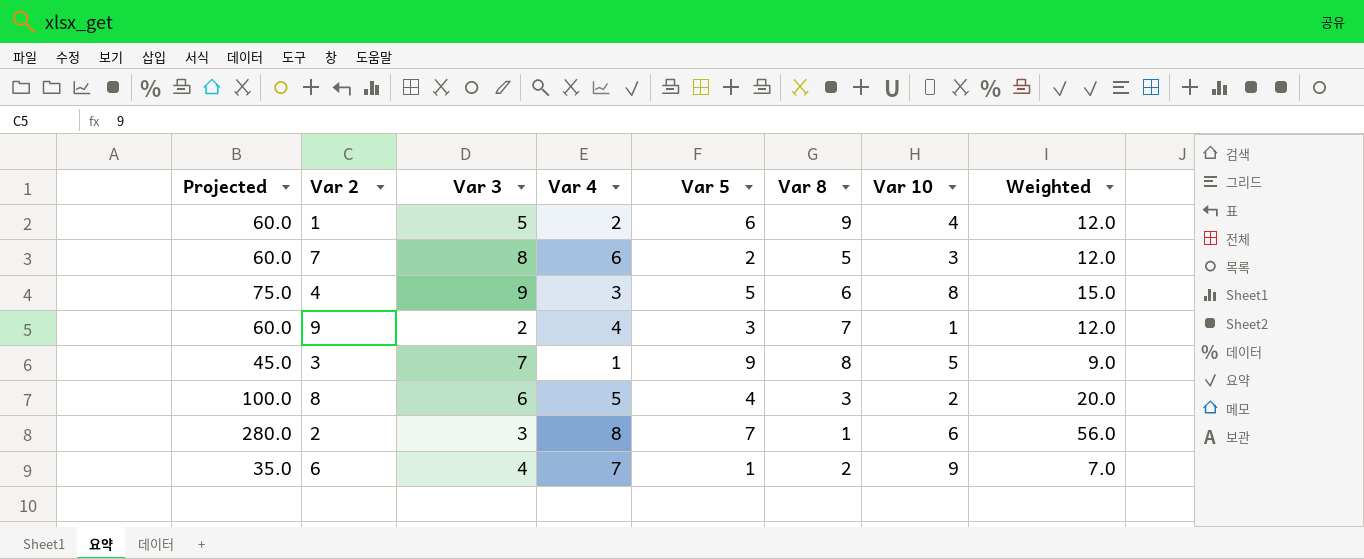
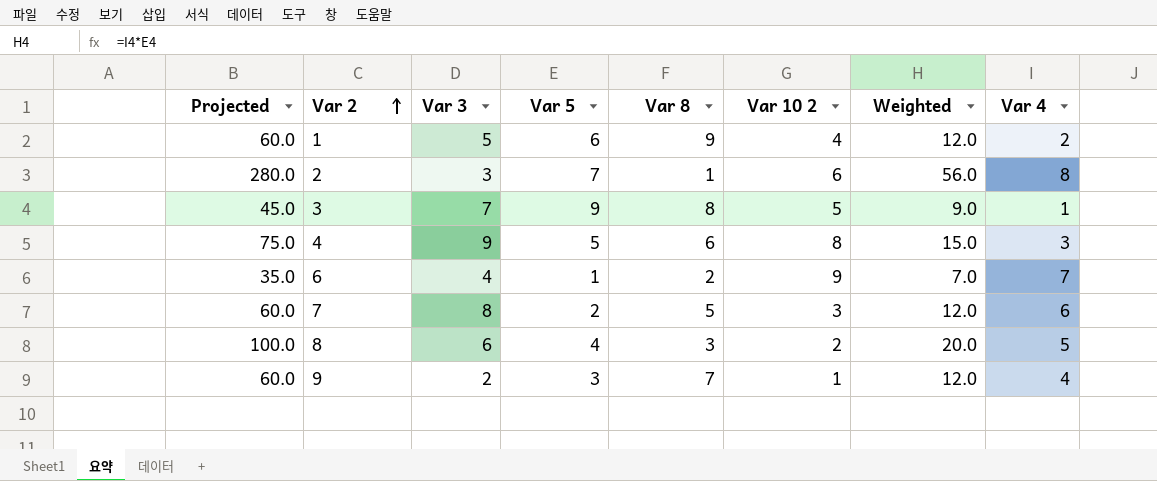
row order: none -> Var 2 ascending
column name: Var 10 -> Var 10 2
column Var 4 | position: 4 -> 8

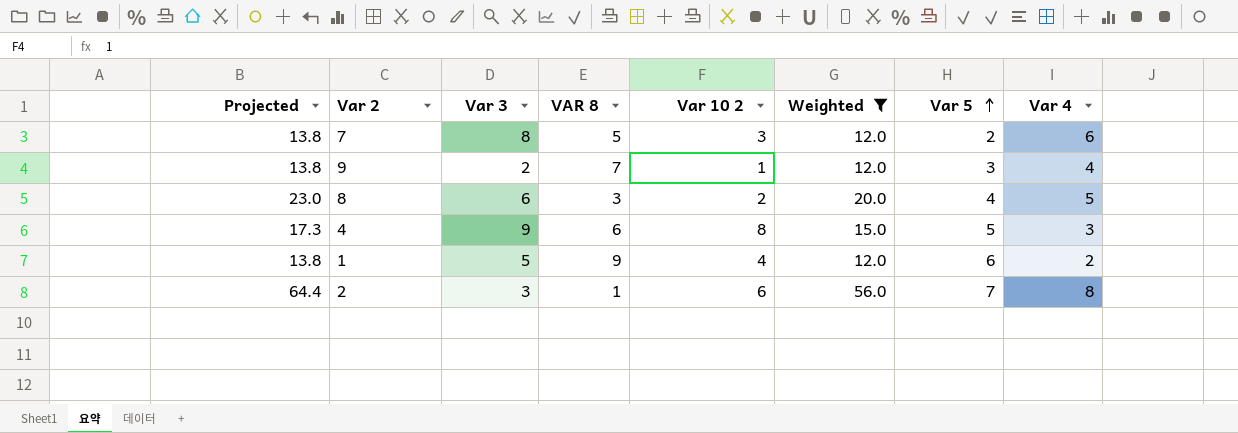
filter: none -> Weighted >= 12.0
row order: Var 2 ascending -> Var 5 ascending
column Projected | formula: [Weighted] * 5 -> [Weighted] * 1.15
column name: Var 8 -> VAR 8
column Var 5 | position: 4 -> 7

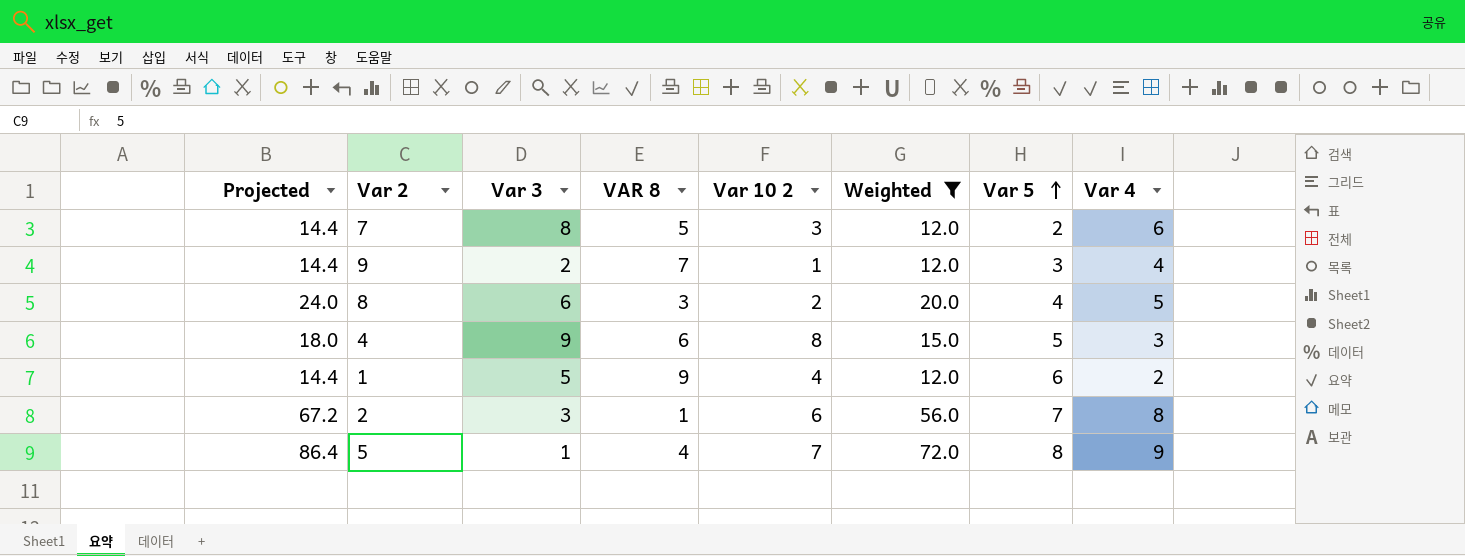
column Projected | formula: [Weighted] * 1.15 -> [Weighted] * 1.2
row 5: none -> 86.4 | 1 | 4 | 7 | 72.0 | 8 | 9

